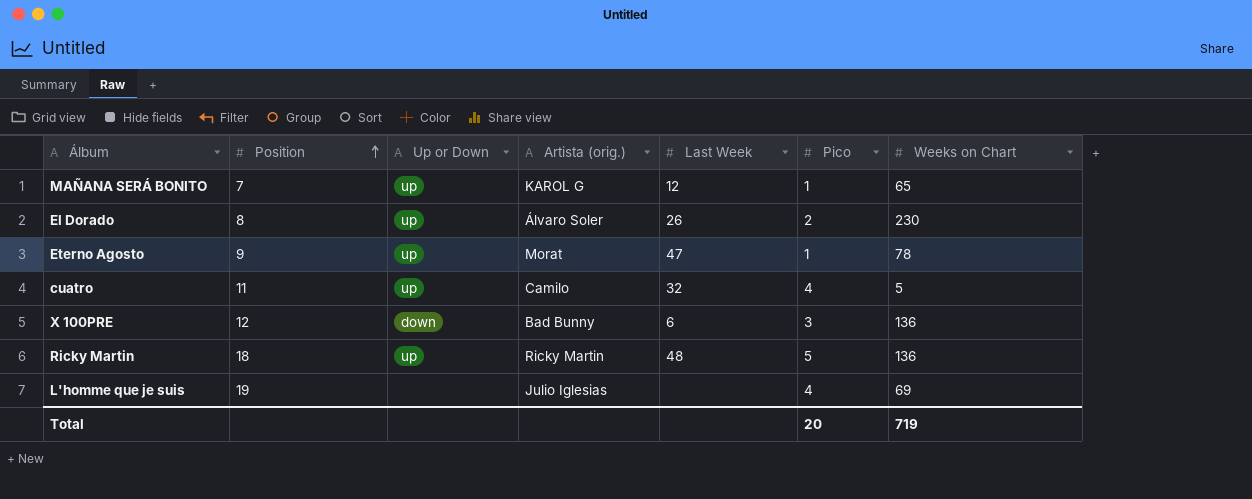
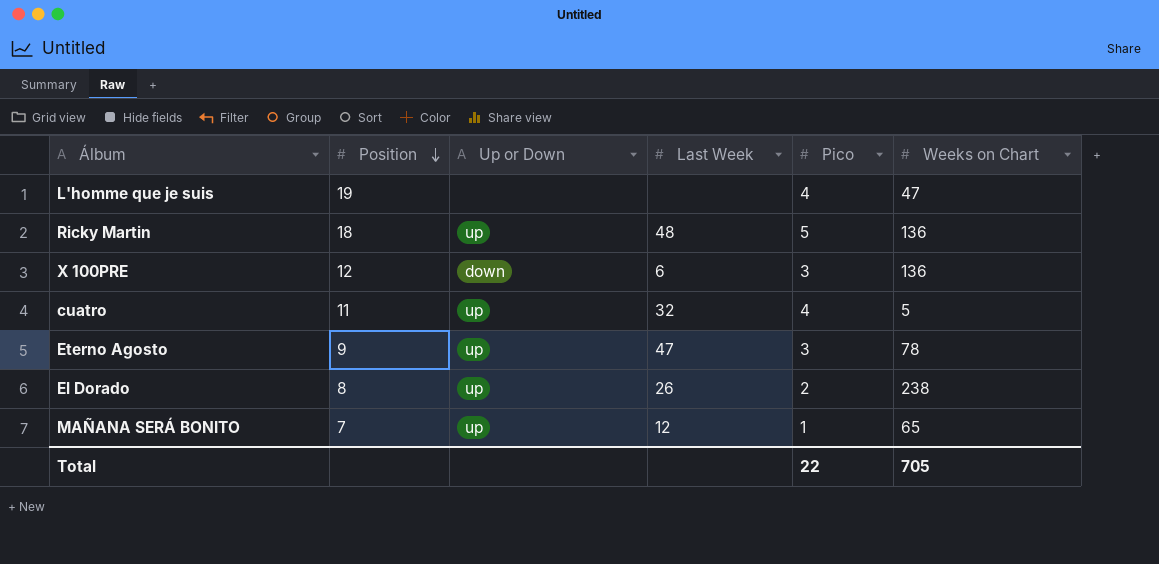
row order: Position ascending -> Position descending
column Artista (orig.) | position: 4 -> none
L'homme que je suis | Weeks on Chart: 69 -> 47
Eterno Agosto | Pico: 1 -> 3
El Dorado | Weeks on Chart: 230 -> 238
Total | Pico: 20 -> 22
Total | Weeks on Chart: 719 -> 705

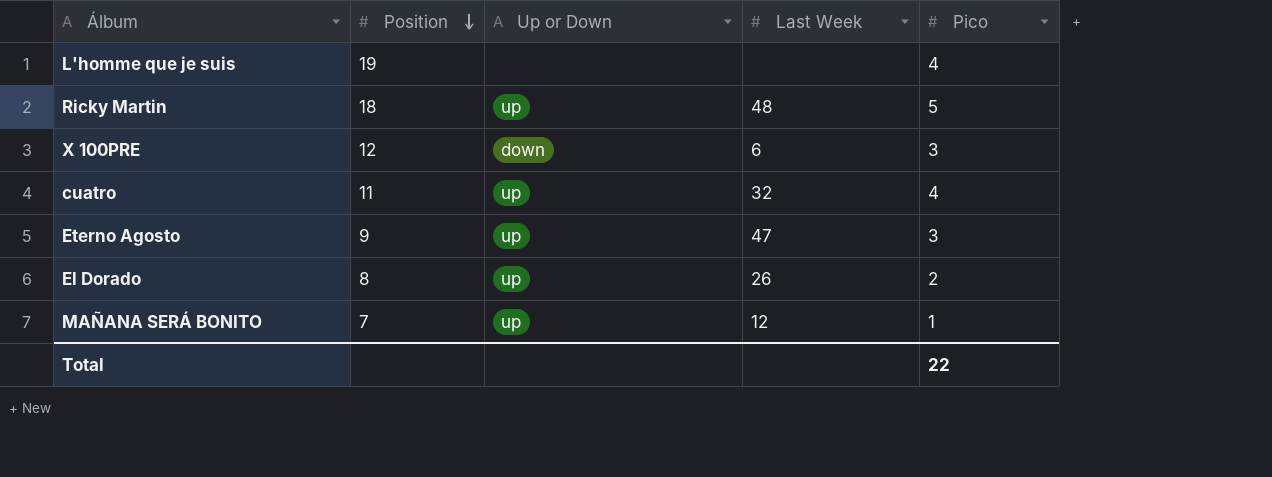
column Weeks on Chart | position: 6 -> none

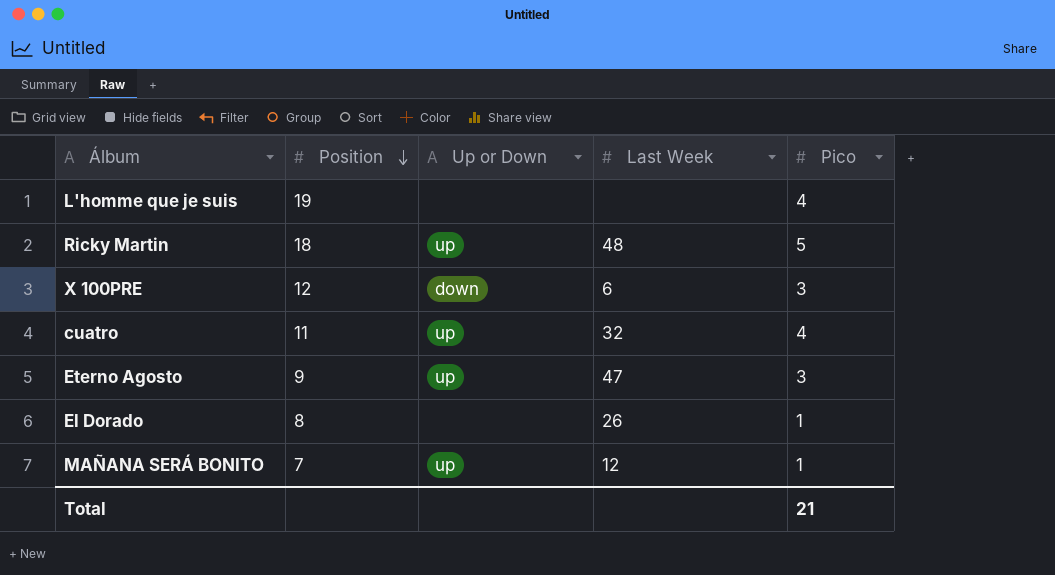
El Dorado | Up or Down: up -> none
El Dorado | Pico: 2 -> 1
Total | Pico: 22 -> 21

